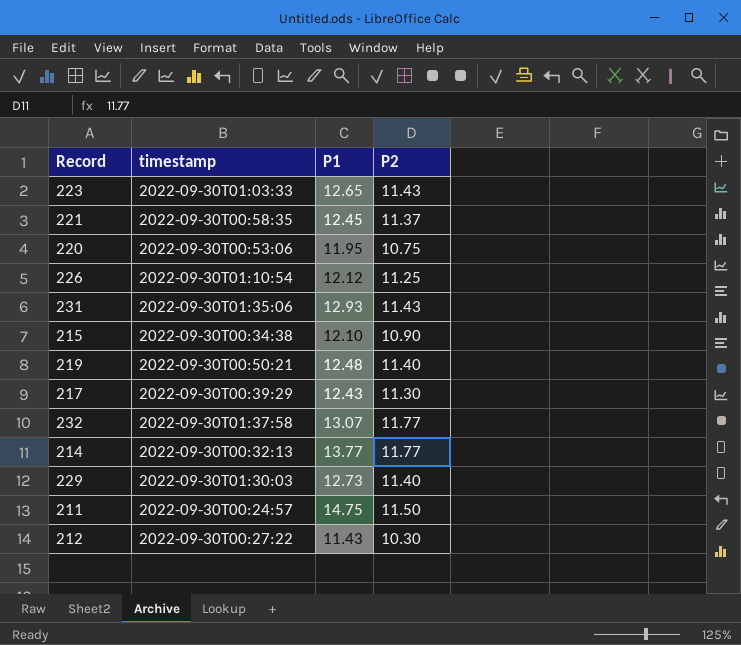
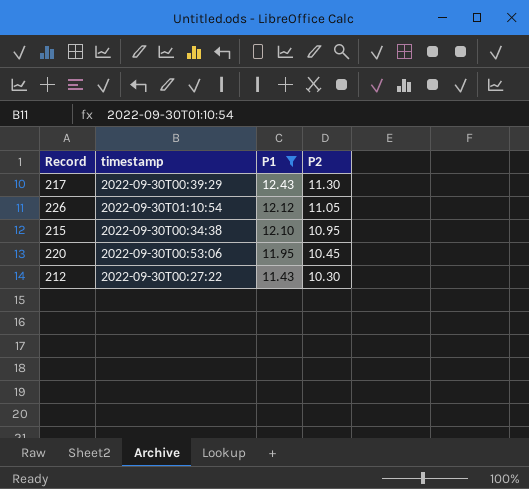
filter: none -> P1 <= 12.43
row order: none -> P1 descending
226 | P2: 11.25 -> 11.05
215 | P2: 10.90 -> 10.95
220 | P2: 10.75 -> 10.45

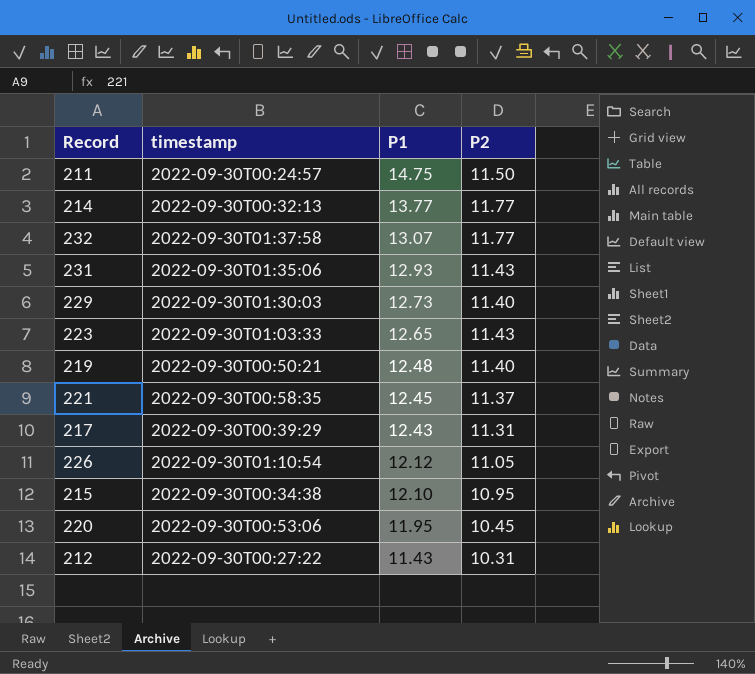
filter: P1 <= 12.43 -> none
217 | P2: 11.30 -> 11.31
212 | P2: 10.30 -> 10.31

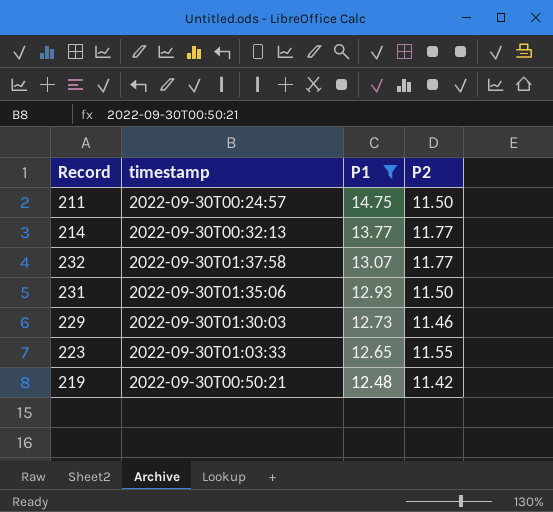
filter: none -> P1 >= 12.48
231 | P2: 11.43 -> 11.50
229 | P2: 11.40 -> 11.46
223 | P2: 11.43 -> 11.55
219 | P2: 11.40 -> 11.42

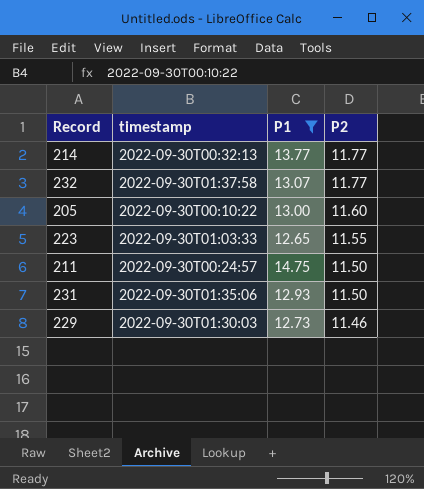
row order: P1 descending -> P2 descending
row 219: 2022-09-30T00:50:21 | 12.48 | 11.42 -> none
row 205: none -> 2022-09-30T00:10:22 | 13.00 | 11.60

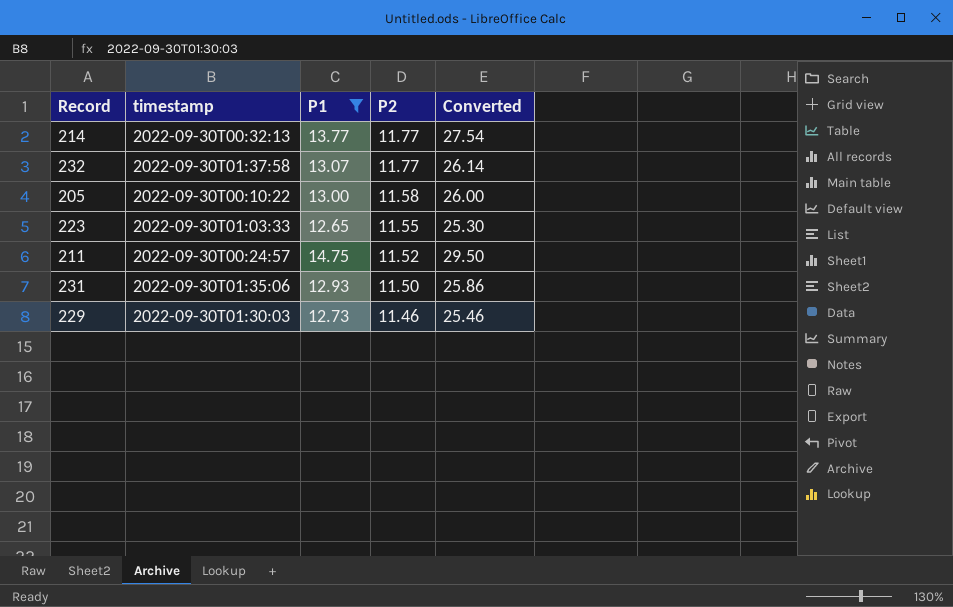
column Converted | formula: none -> [P1] * 2
205 | P2: 11.60 -> 11.58
211 | P2: 11.50 -> 11.52

